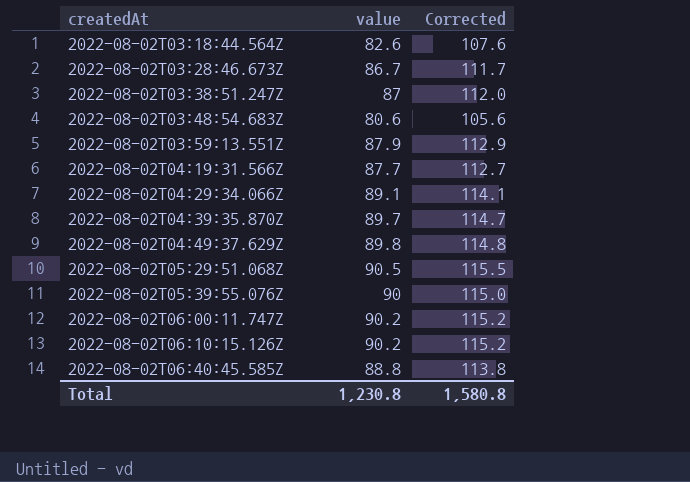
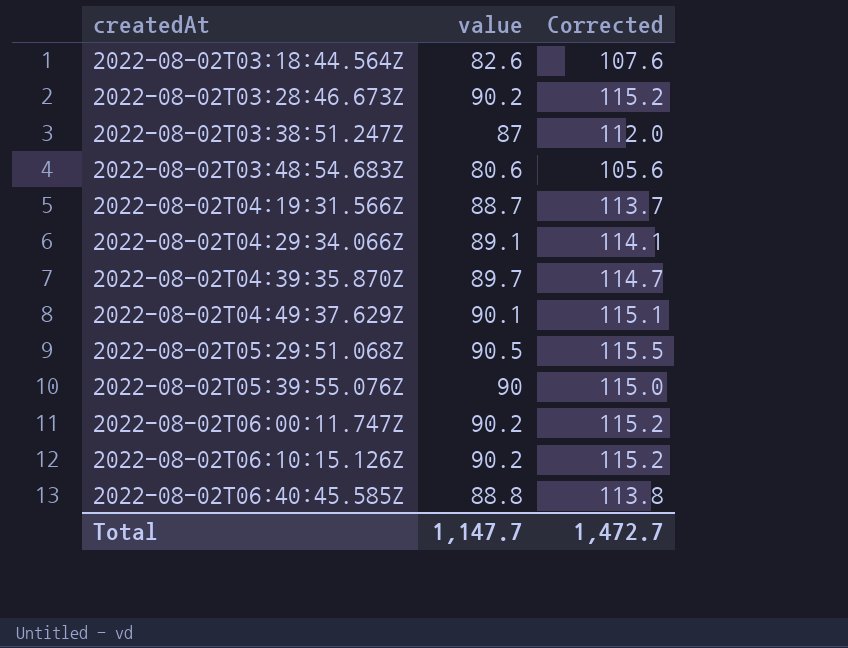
row 2022-08-02T03:59:13.551Z: 87.9 | 112.9 -> none
2022-08-02T03:28:46.673Z | value: 86.7 -> 90.2
2022-08-02T03:28:46.673Z | Corrected: 111.7 -> 115.2
2022-08-02T04:19:31.566Z | value: 87.7 -> 88.7
2022-08-02T04:19:31.566Z | Corrected: 112.7 -> 113.7
2022-08-02T04:49:37.629Z | value: 89.8 -> 90.1
2022-08-02T04:49:37.629Z | Corrected: 114.8 -> 115.1
Total | value: 1,230.8 -> 1,147.7
Total | Corrected: 1,580.8 -> 1,472.7

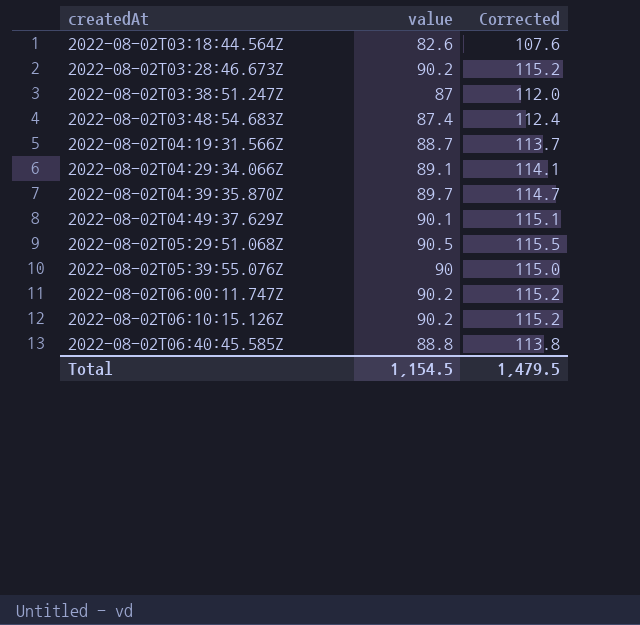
2022-08-02T03:48:54.683Z | value: 80.6 -> 87.4
2022-08-02T03:48:54.683Z | Corrected: 105.6 -> 112.4
Total | value: 1,147.7 -> 1,154.5
Total | Corrected: 1,472.7 -> 1,479.5

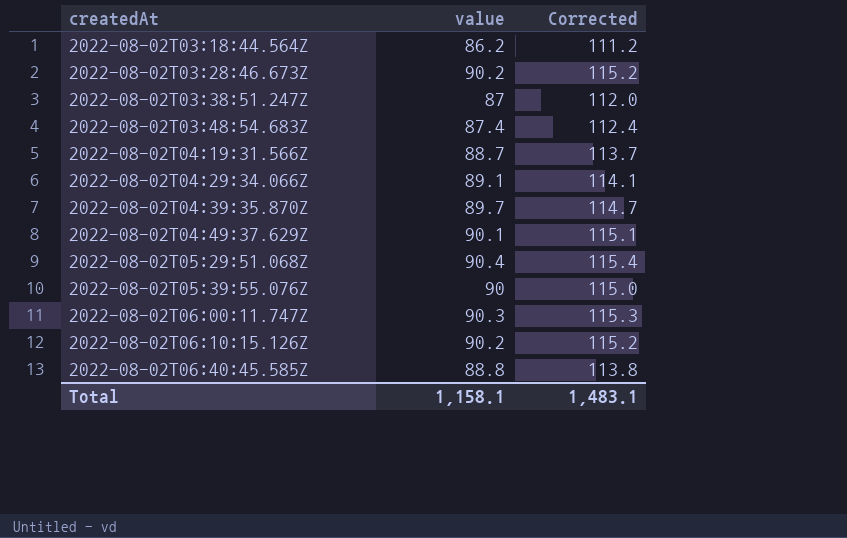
2022-08-02T03:18:44.564Z | value: 82.6 -> 86.2
2022-08-02T03:18:44.564Z | Corrected: 107.6 -> 111.2
2022-08-02T05:29:51.068Z | value: 90.5 -> 90.4
2022-08-02T05:29:51.068Z | Corrected: 115.5 -> 115.4
2022-08-02T06:00:11.747Z | value: 90.2 -> 90.3
2022-08-02T06:00:11.747Z | Corrected: 115.2 -> 115.3
Total | value: 1,154.5 -> 1,158.1
Total | Corrected: 1,479.5 -> 1,483.1

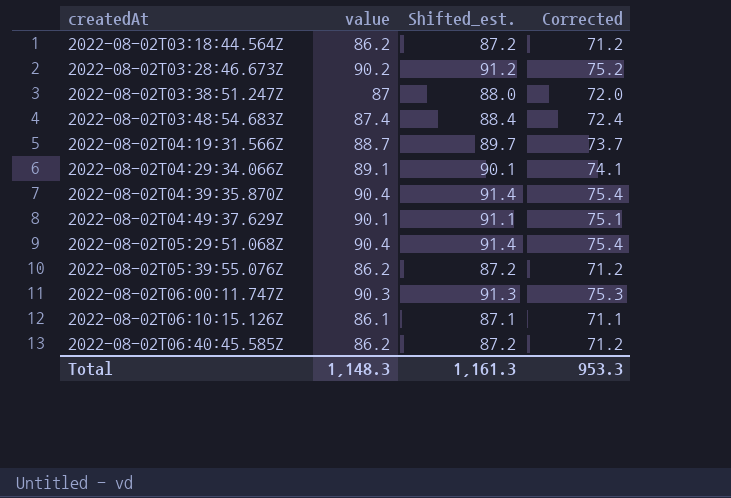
column Shifted_est. | formula: none -> [value] + 1
column Corrected | formula: [value] + 25 -> [value] - 15
2022-08-02T04:39:35.870Z | value: 89.7 -> 90.4
2022-08-02T05:39:55.076Z | value: 90 -> 86.2
2022-08-02T06:10:15.126Z | value: 90.2 -> 86.1
2022-08-02T06:40:45.585Z | value: 88.8 -> 86.2
Total | value: 1,158.1 -> 1,148.3
Total | Corrected: 1,483.1 -> 953.3

